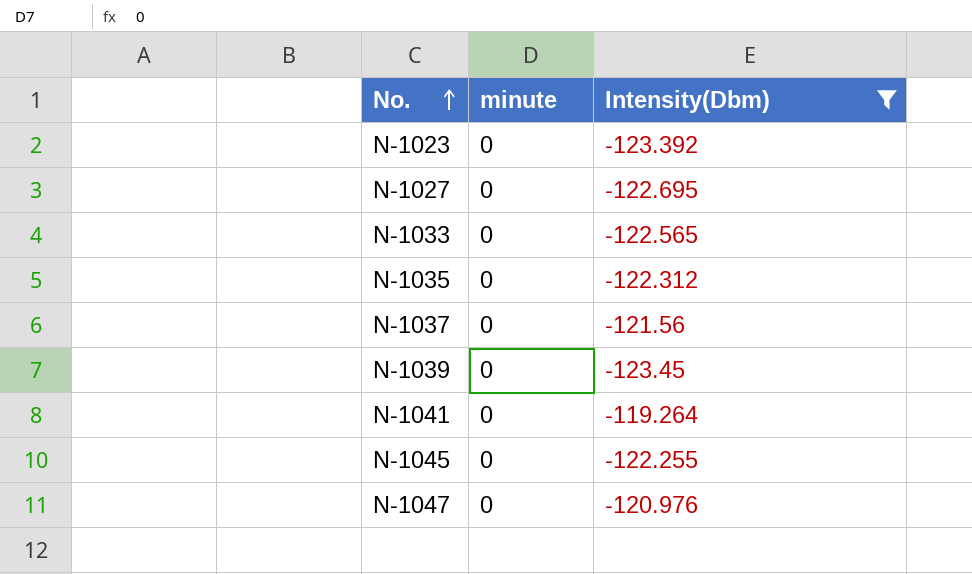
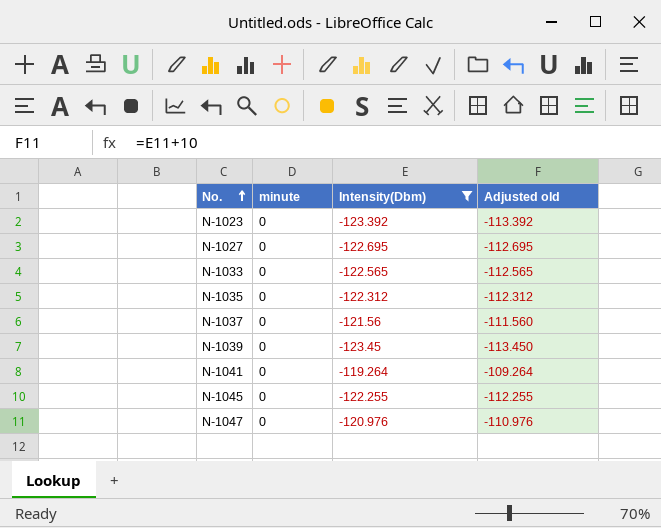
column Adjusted old | formula: none -> [Intensity(Dbm)] + 10

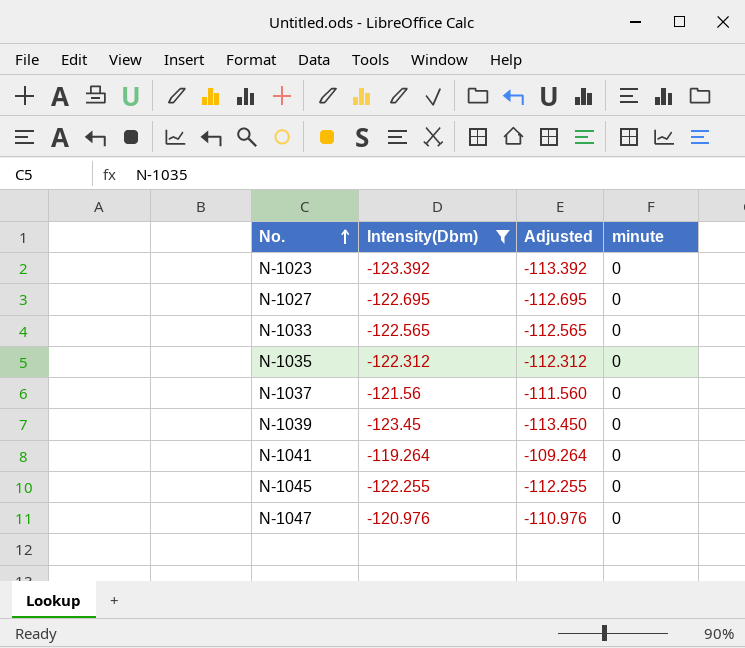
column name: Adjusted old -> Adjusted
column minute | position: 2 -> 4

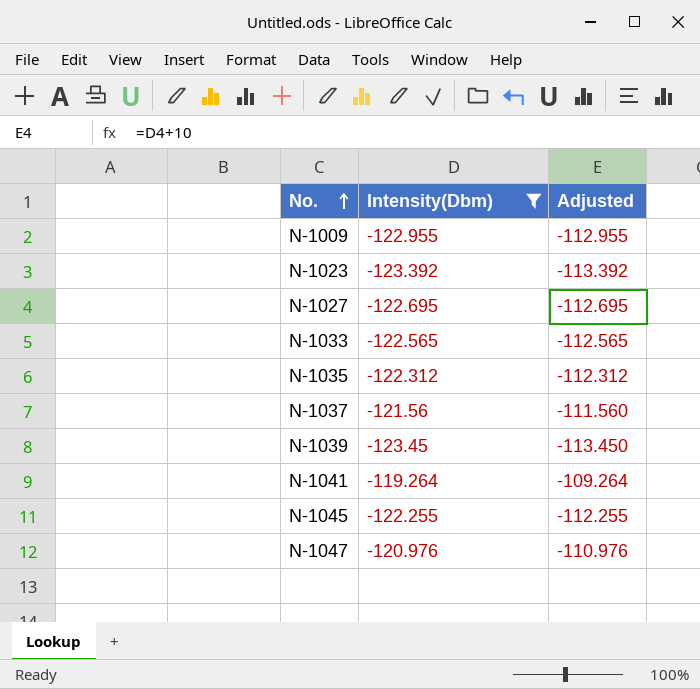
column minute | position: 4 -> none
row N-1009: none -> -122.955 | -112.955

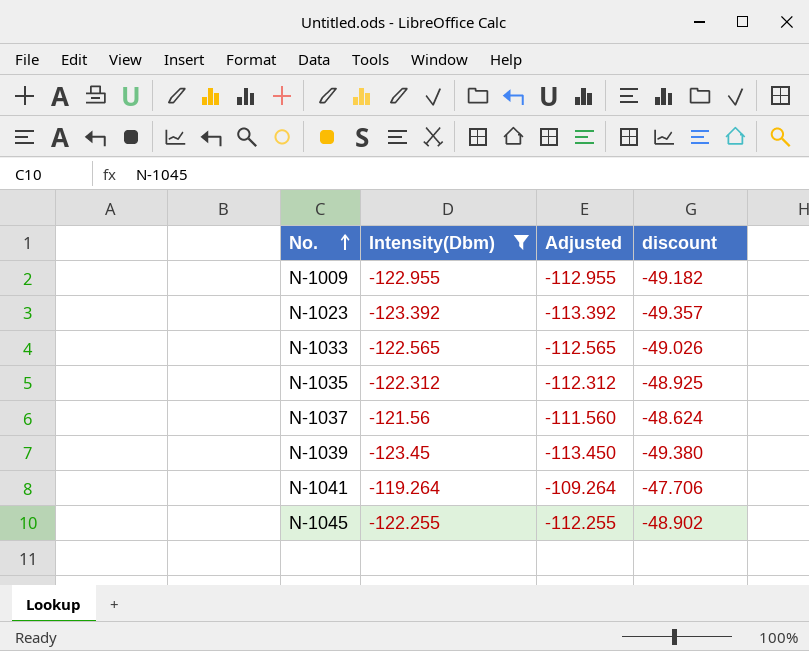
column discount | formula: none -> [Intensity(Dbm)] * 0.4
row N-1027: -122.695 | -112.695 -> none
row N-1047: -120.976 | -110.976 -> none

